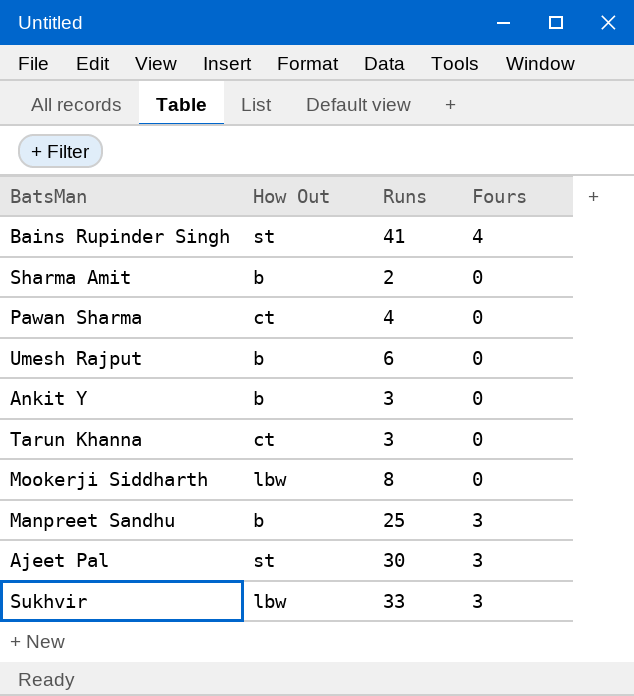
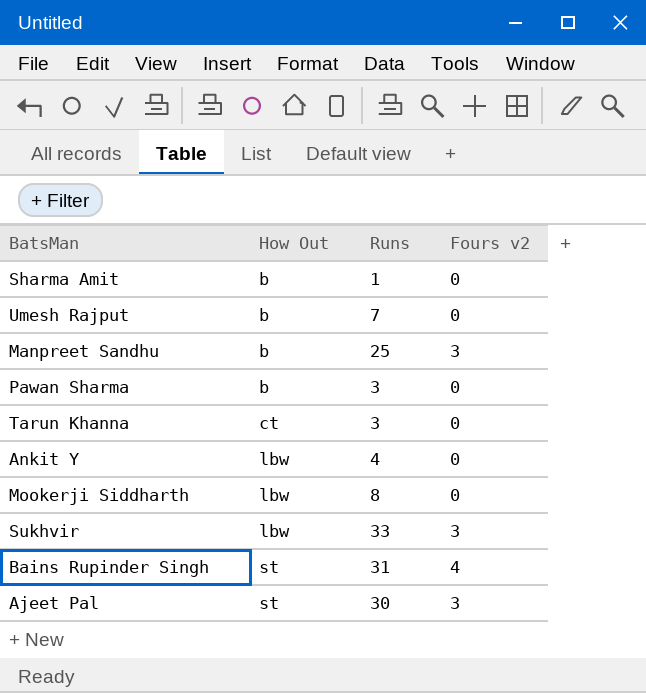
row order: none -> How Out ascending
column name: Fours -> Fours v2
Sharma Amit | Runs: 2 -> 1
Umesh Rajput | Runs: 6 -> 7
Pawan Sharma | How Out: ct -> b
Pawan Sharma | Runs: 4 -> 3
Ankit Y | How Out: b -> lbw
Ankit Y | Runs: 3 -> 4
Bains Rupinder Singh | Runs: 41 -> 31

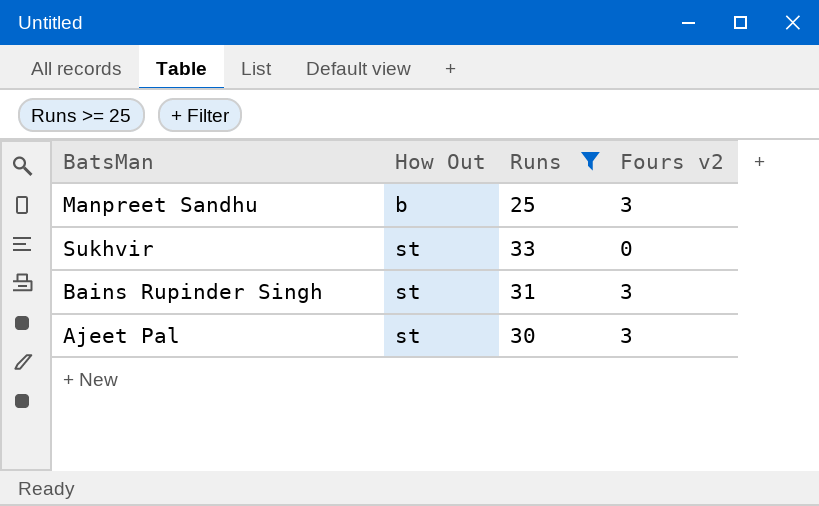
filter: none -> Runs >= 25
Sukhvir | How Out: lbw -> st
Sukhvir | Fours v2: 3 -> 0
Bains Rupinder Singh | Fours v2: 4 -> 3

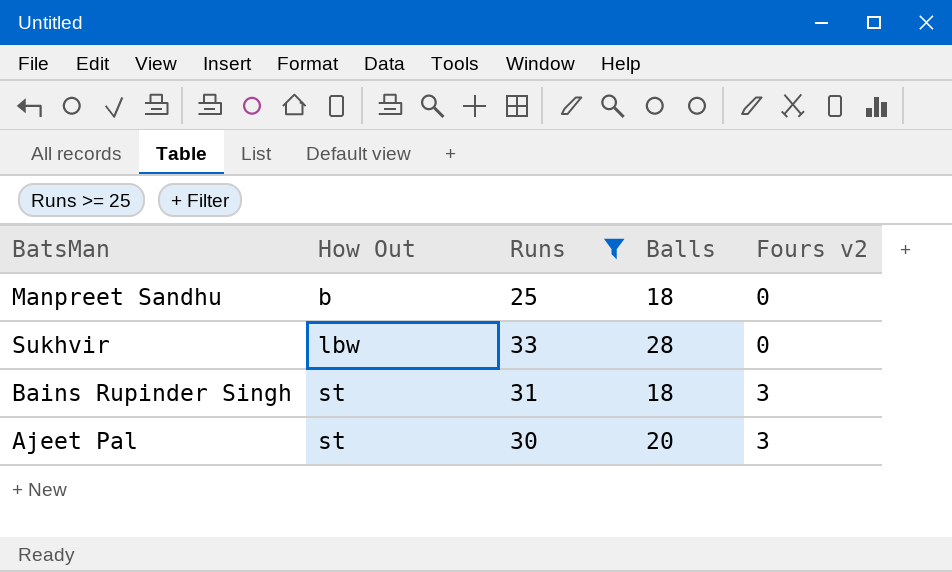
column Balls | position: none -> 4
Manpreet Sandhu | Fours v2: 3 -> 0
Sukhvir | How Out: st -> lbw

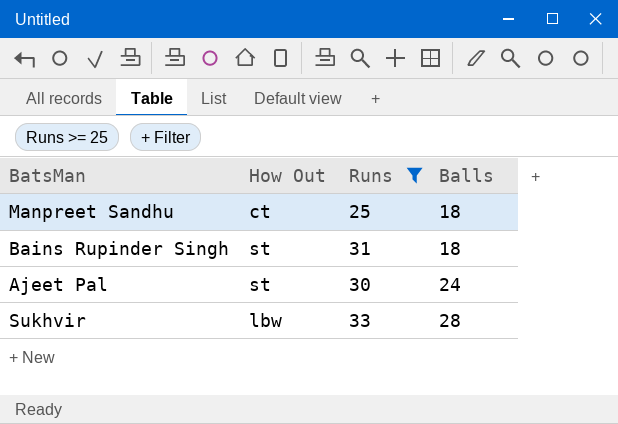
row order: How Out ascending -> Balls ascending
column Fours v2 | position: 5 -> none
Manpreet Sandhu | How Out: b -> ct
Ajeet Pal | Balls: 20 -> 24

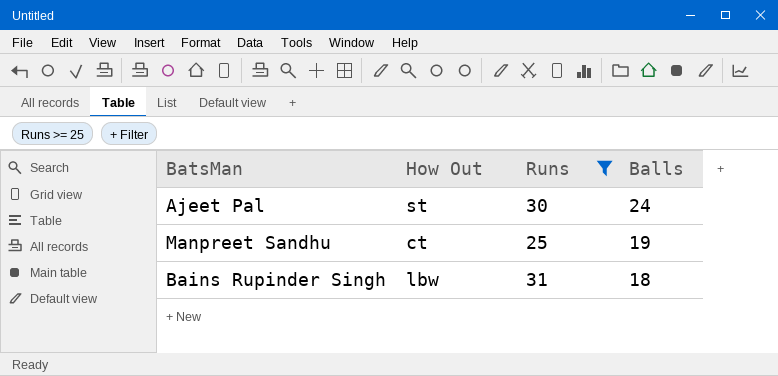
row order: Balls ascending -> Balls descending
row Sukhvir: lbw | 33 | 28 -> none
Manpreet Sandhu | Balls: 18 -> 19
Bains Rupinder Singh | How Out: st -> lbw

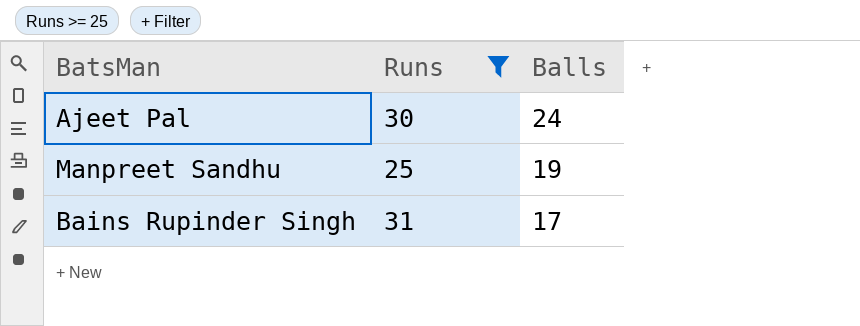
column How Out | position: 2 -> none
Bains Rupinder Singh | Balls: 18 -> 17

